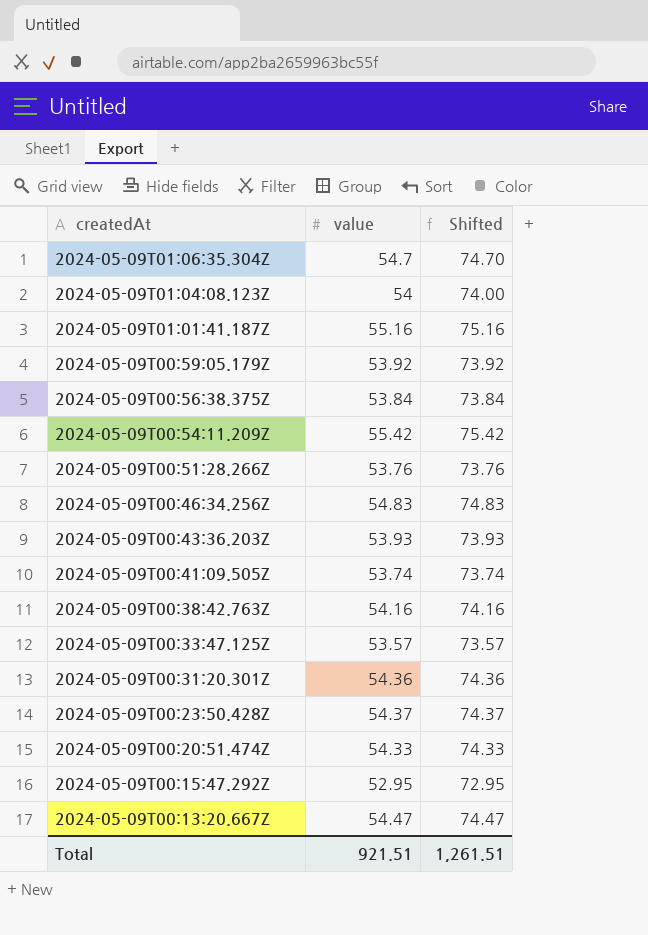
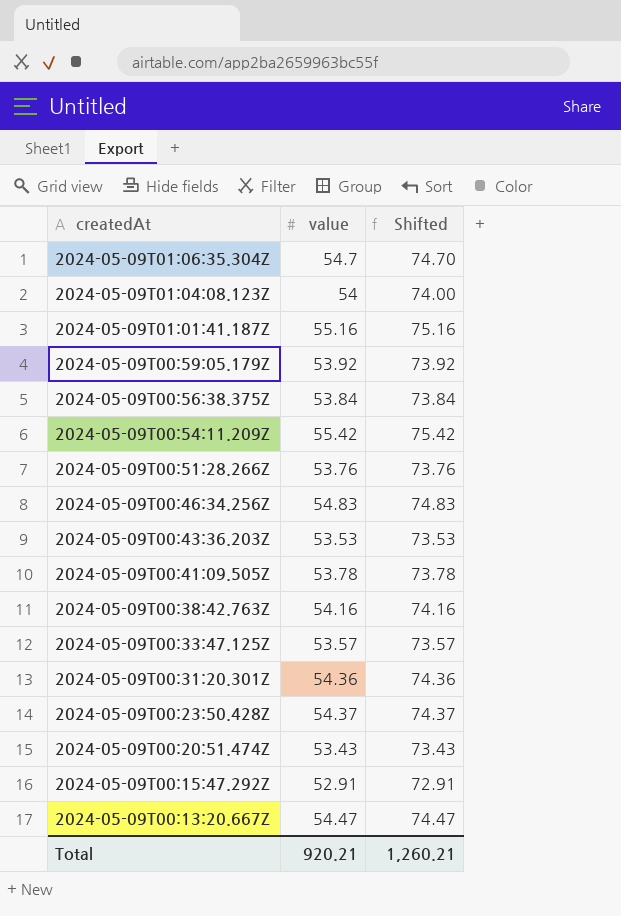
2024-05-09T00:43:36.203Z | value: 53.93 -> 53.53
2024-05-09T00:43:36.203Z | Shifted: 73.93 -> 73.53
2024-05-09T00:41:09.505Z | value: 53.74 -> 53.78
2024-05-09T00:41:09.505Z | Shifted: 73.74 -> 73.78
2024-05-09T00:20:51.474Z | value: 54.33 -> 53.43
2024-05-09T00:20:51.474Z | Shifted: 74.33 -> 73.43
2024-05-09T00:15:47.292Z | value: 52.95 -> 52.91
2024-05-09T00:15:47.292Z | Shifted: 72.95 -> 72.91
Total | value: 921.51 -> 920.21
Total | Shifted: 1,261.51 -> 1,260.21

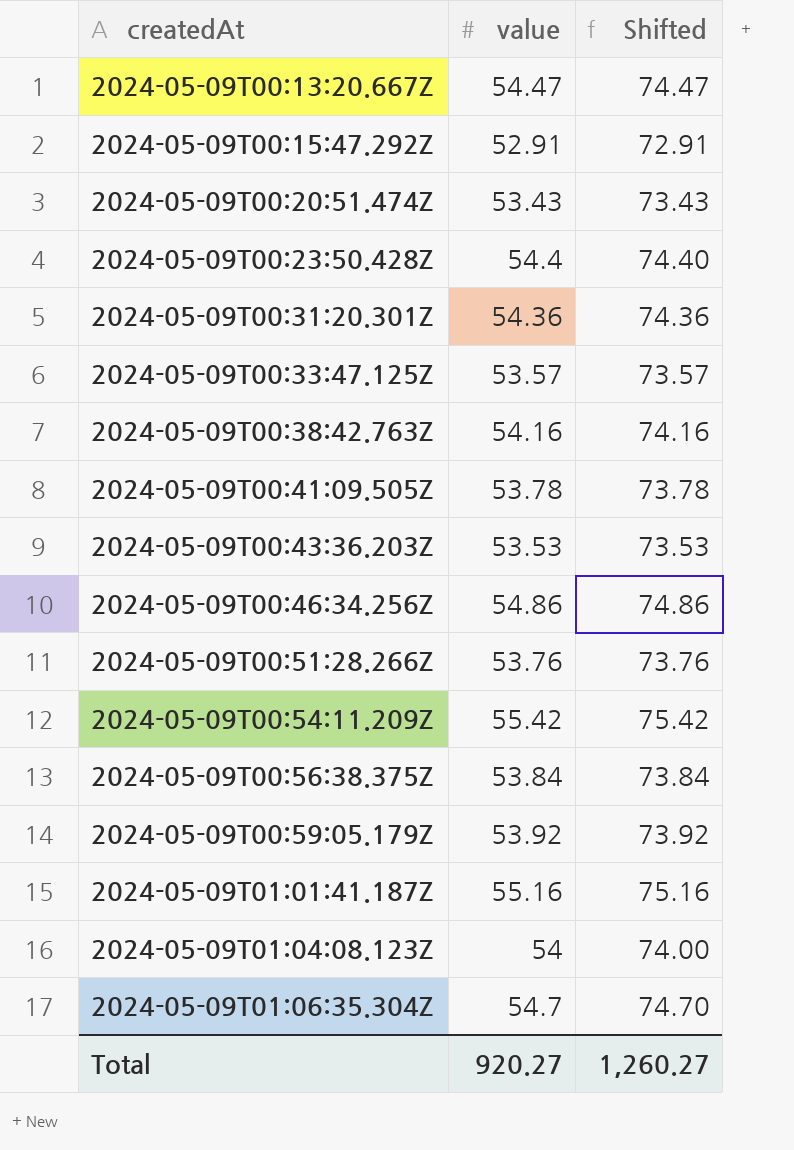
row order: createdAt descending -> createdAt ascending
2024-05-09T00:23:50.428Z | value: 54.37 -> 54.4
2024-05-09T00:23:50.428Z | Shifted: 74.37 -> 74.40
2024-05-09T00:46:34.256Z | value: 54.83 -> 54.86
2024-05-09T00:46:34.256Z | Shifted: 74.83 -> 74.86
Total | value: 920.21 -> 920.27
Total | Shifted: 1,260.21 -> 1,260.27

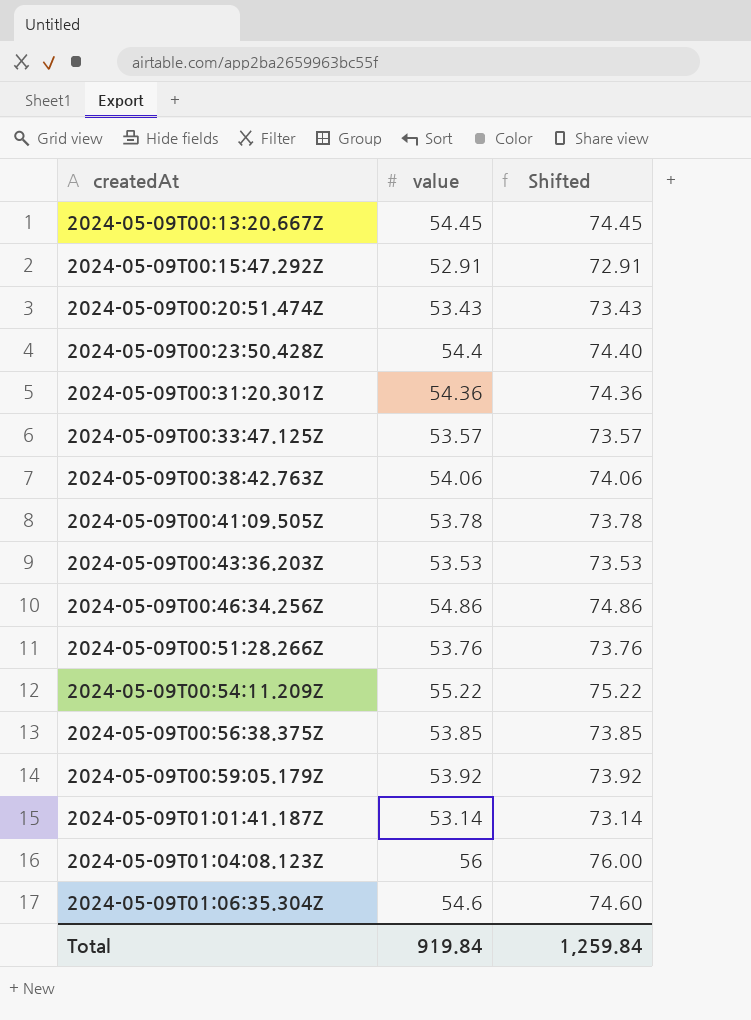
2024-05-09T00:13:20.667Z | value: 54.47 -> 54.45
2024-05-09T00:13:20.667Z | Shifted: 74.47 -> 74.45
2024-05-09T00:38:42.763Z | value: 54.16 -> 54.06
2024-05-09T00:38:42.763Z | Shifted: 74.16 -> 74.06
2024-05-09T00:54:11.209Z | value: 55.42 -> 55.22
2024-05-09T00:54:11.209Z | Shifted: 75.42 -> 75.22
2024-05-09T00:56:38.375Z | value: 53.84 -> 53.85
2024-05-09T00:56:38.375Z | Shifted: 73.84 -> 73.85
2024-05-09T01:01:41.187Z | value: 55.16 -> 53.14
2024-05-09T01:01:41.187Z | Shifted: 75.16 -> 73.14
2024-05-09T01:04:08.123Z | value: 54 -> 56
2024-05-09T01:04:08.123Z | Shifted: 74.00 -> 76.00
2024-05-09T01:06:35.304Z | value: 54.7 -> 54.6
2024-05-09T01:06:35.304Z | Shifted: 74.70 -> 74.60
Total | value: 920.27 -> 919.84
Total | Shifted: 1,260.27 -> 1,259.84

